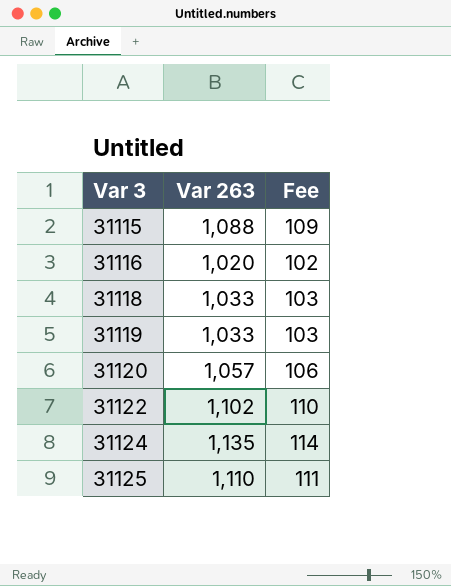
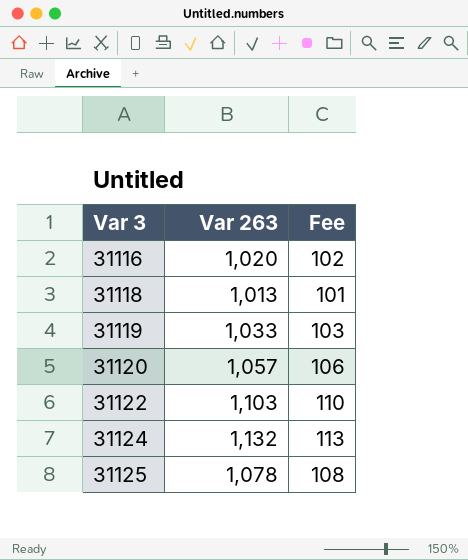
row 31115: 1,088 | 109 -> none
31118 | Var 263: 1,033 -> 1,013
31118 | Fee: 103 -> 101
31122 | Var 263: 1,102 -> 1,103
31124 | Var 263: 1,135 -> 1,132
31124 | Fee: 114 -> 113
31125 | Var 263: 1,110 -> 1,078
31125 | Fee: 111 -> 108

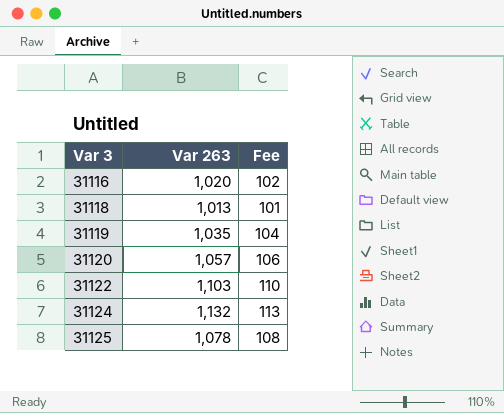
31119 | Var 263: 1,033 -> 1,035
31119 | Fee: 103 -> 104

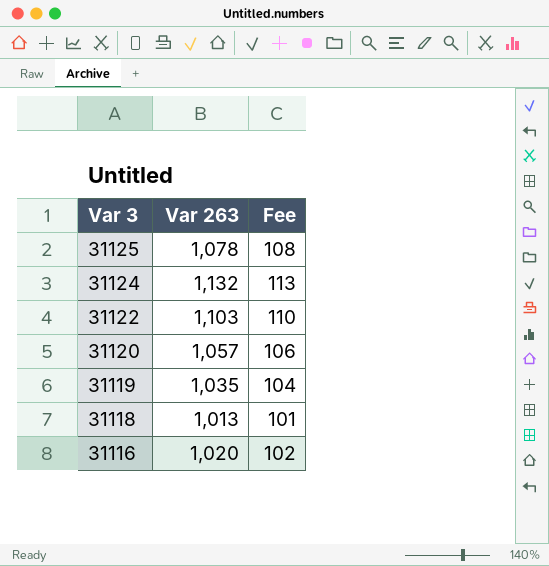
row order: Var 3 ascending -> Var 3 descending

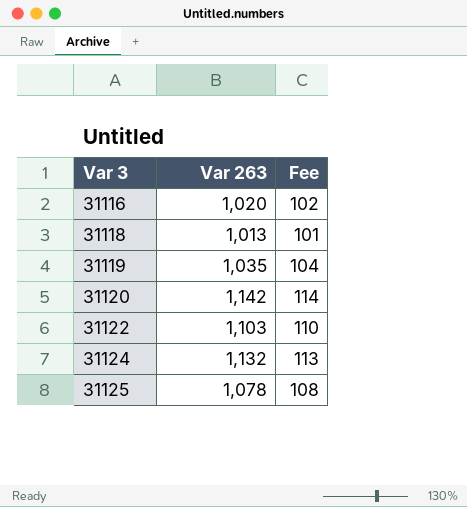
row order: Var 3 descending -> Var 3 ascending
31120 | Var 263: 1,057 -> 1,142
31120 | Fee: 106 -> 114

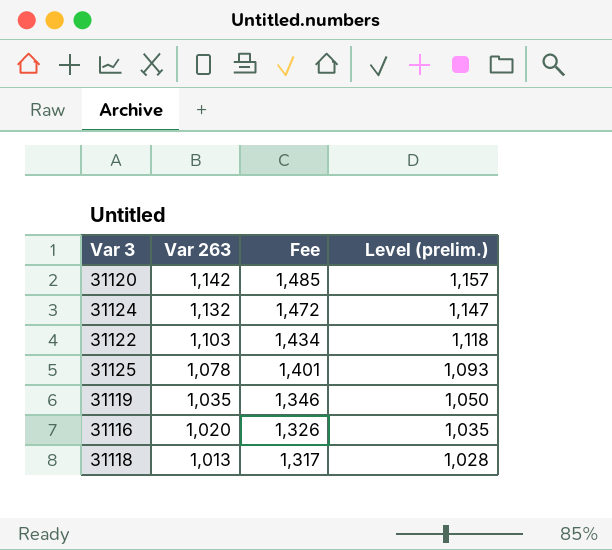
row order: Var 3 ascending -> Var 263 descending
column Fee | formula: [Var 263] * 0.1 -> [Var 263] * 1.3
column Level (prelim.) | formula: none -> [Var 263] + 15

